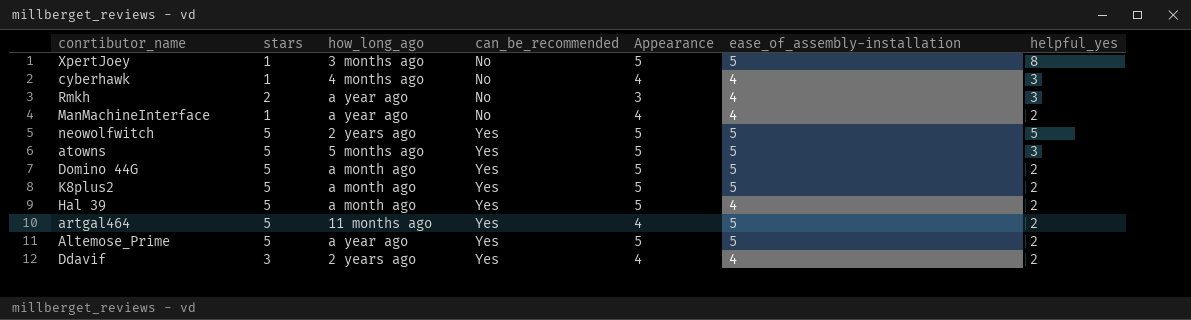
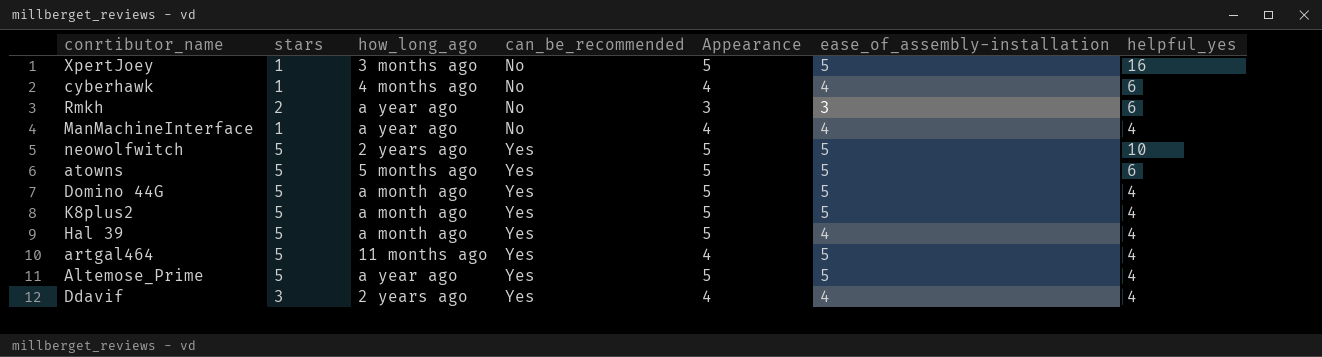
XpertJoey | helpful_yes: 8 -> 16
cyberhawk | helpful_yes: 3 -> 6
Rmkh | ease_of_assembly-installation: 4 -> 3
Rmkh | helpful_yes: 3 -> 6
ManMachineInterface | helpful_yes: 2 -> 4
neowolfwitch | helpful_yes: 5 -> 10
atowns | helpful_yes: 3 -> 6
Domino 44G | helpful_yes: 2 -> 4
K8plus2 | helpful_yes: 2 -> 4
Hal 39 | helpful_yes: 2 -> 4
artgal464 | helpful_yes: 2 -> 4
Altemose_Prime | helpful_yes: 2 -> 4
Ddavif | helpful_yes: 2 -> 4

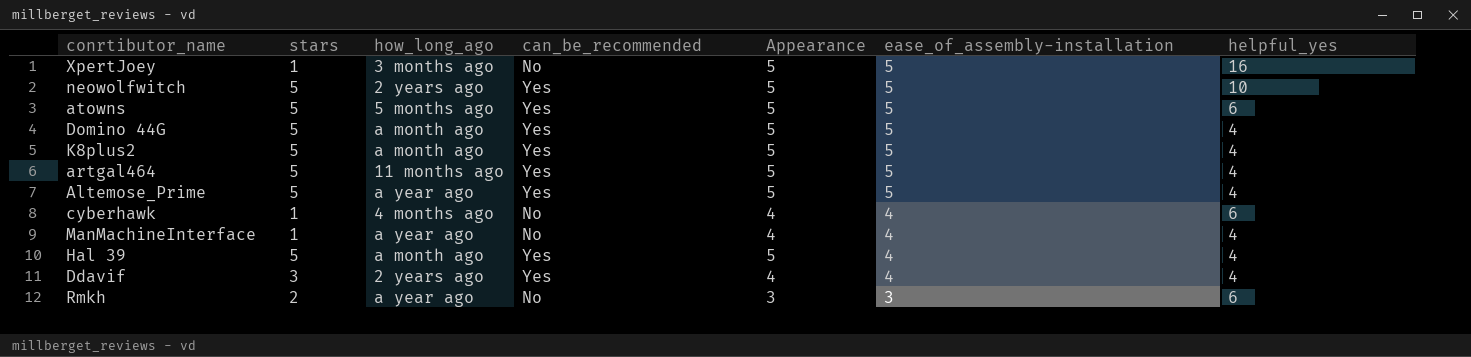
row order: can_be_recommended ascending -> ease_of_assembly-installation descending
artgal464 | Appearance: 4 -> 5

